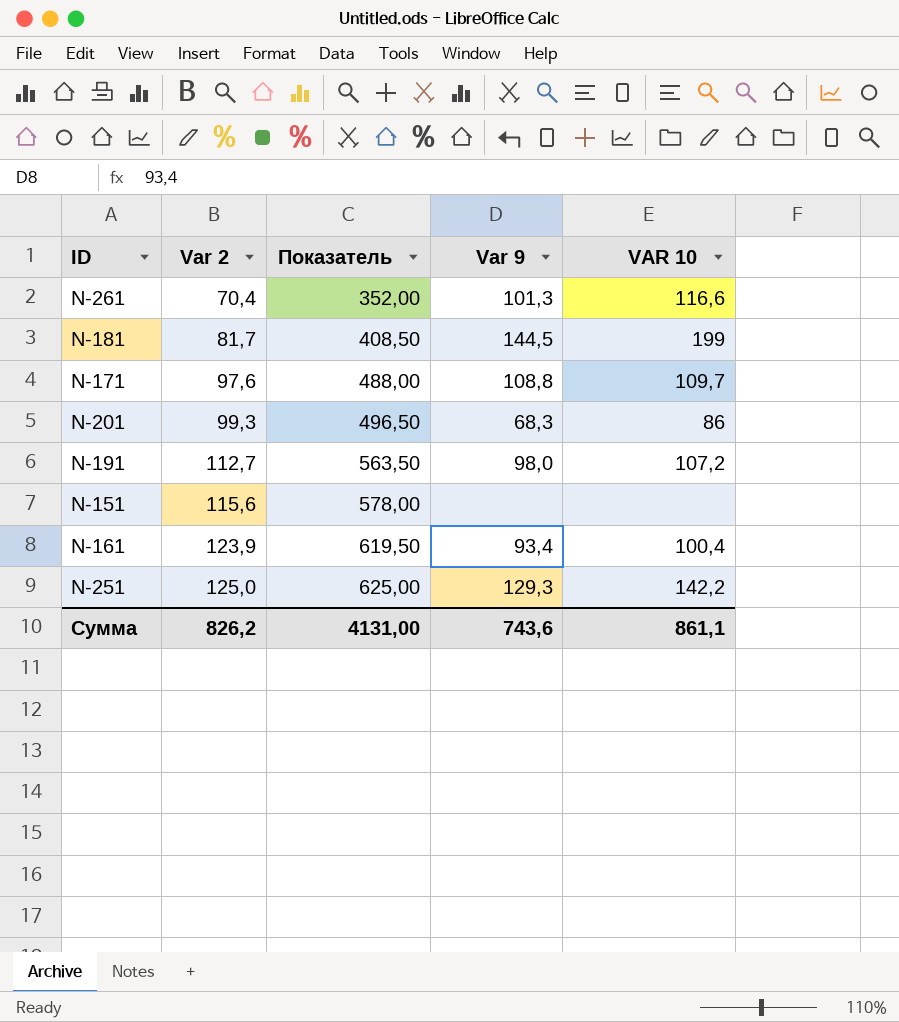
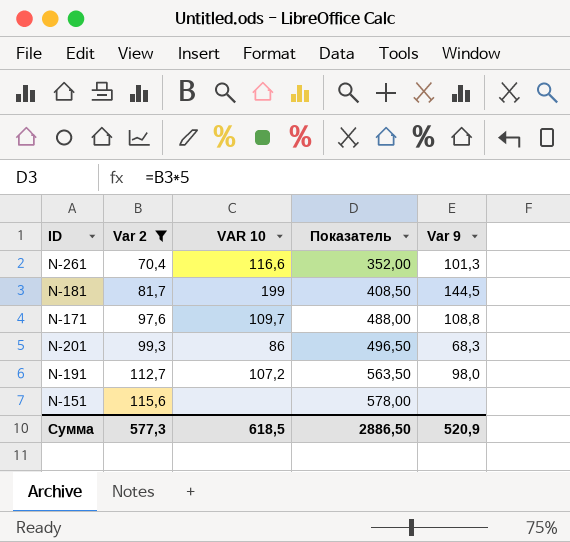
filter: none -> Var 2 <= 115,6
column VAR 10 | position: 5 -> 3
Сумма | Var 2: 826,2 -> 577,3
Сумма | VAR 10: 861,1 -> 618,5
Сумма | Показатель: 4131,00 -> 2886,50
Сумма | Var 9: 743,6 -> 520,9

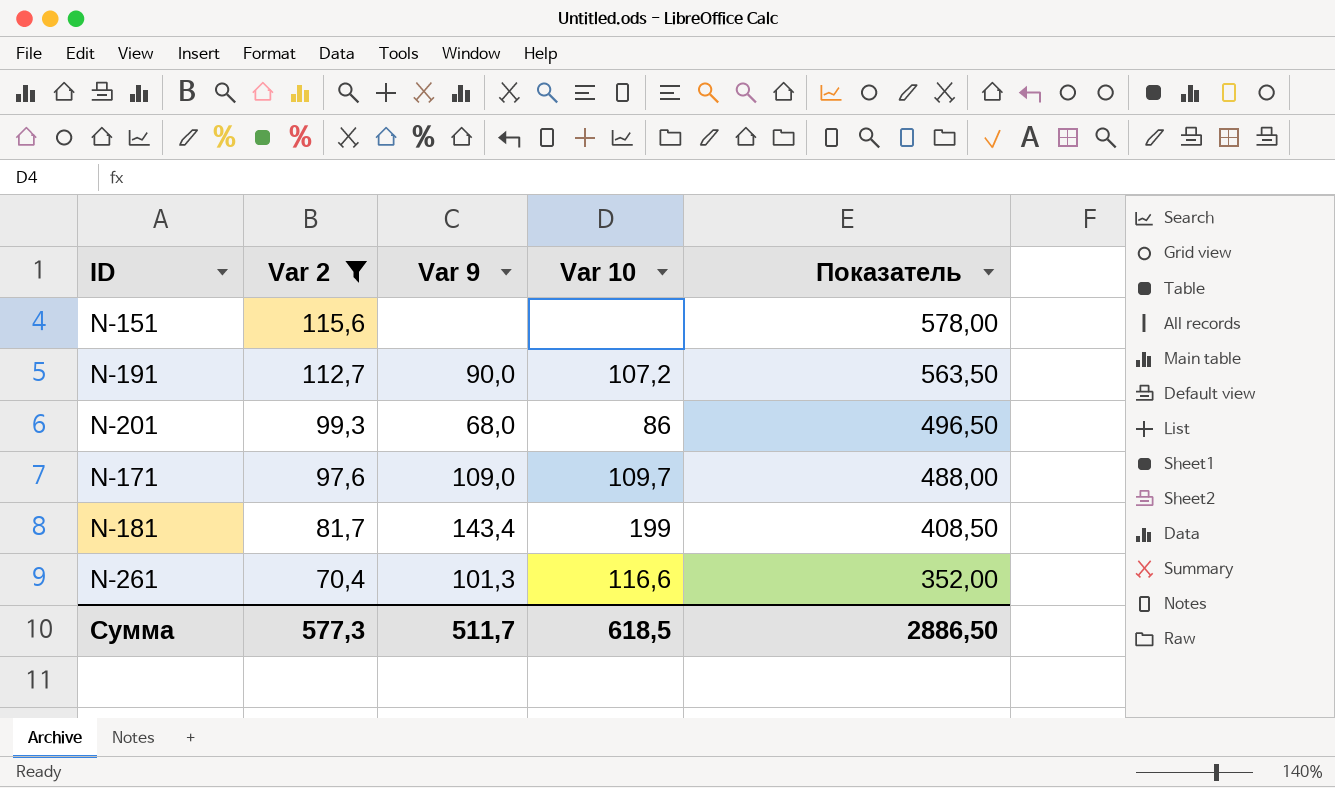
row order: Var 2 ascending -> Var 2 descending
column Var 9 | position: 5 -> 3
column name: VAR 10 -> Var 10
N-191 | Var 9: 98,0 -> 90,0
N-201 | Var 9: 68,3 -> 68,0
N-171 | Var 9: 108,8 -> 109,0
N-181 | Var 9: 144,5 -> 143,4
Сумма | Var 9: 520,9 -> 511,7

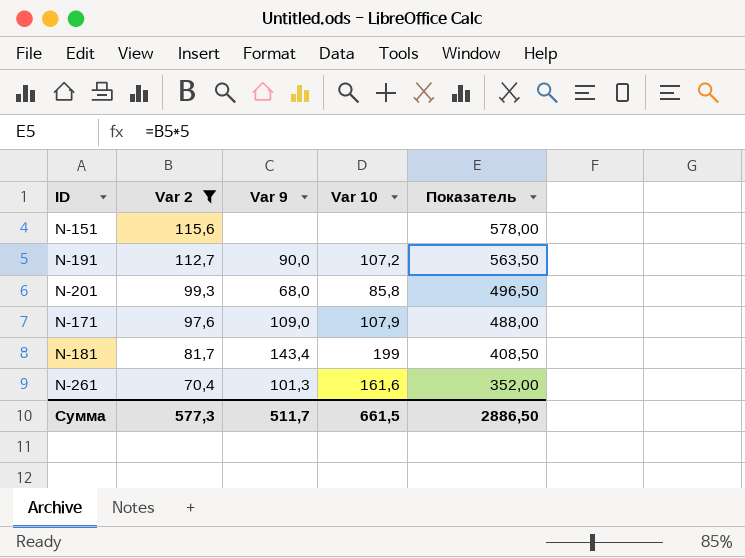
N-201 | Var 10: 86 -> 85,8
N-171 | Var 10: 109,7 -> 107,9
N-261 | Var 10: 116,6 -> 161,6
Сумма | Var 10: 618,5 -> 661,5

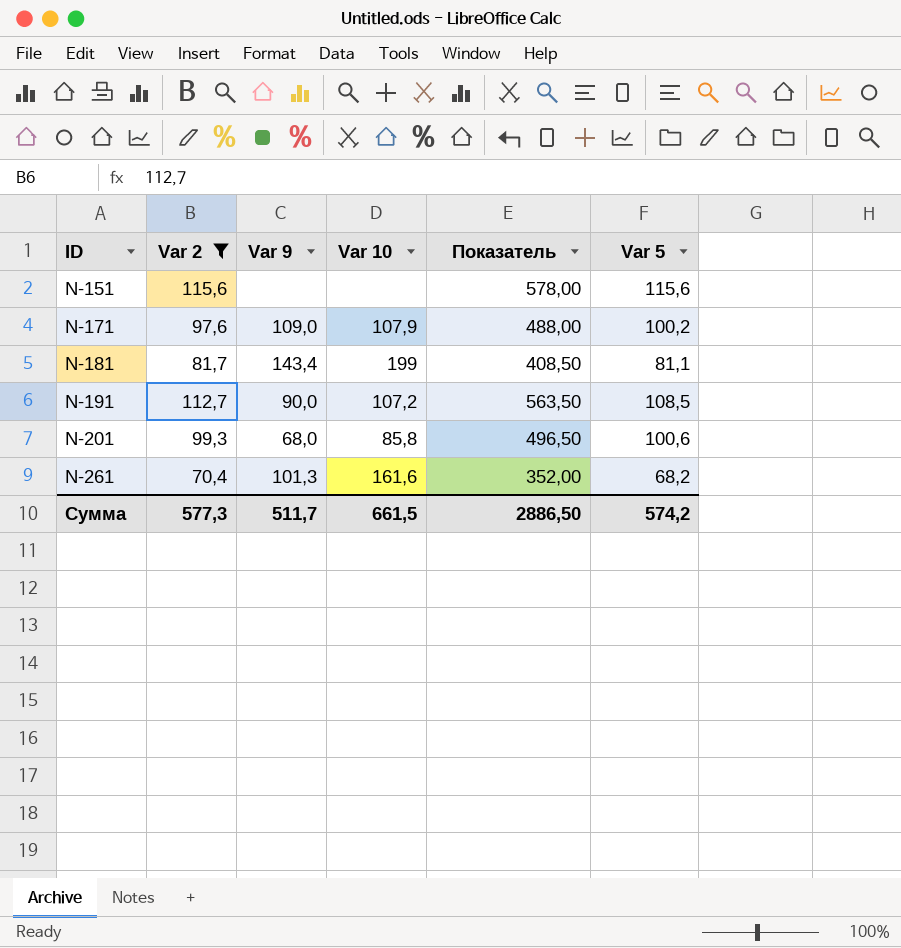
row order: Var 2 descending -> ID ascending
column Var 5 | position: none -> 6

